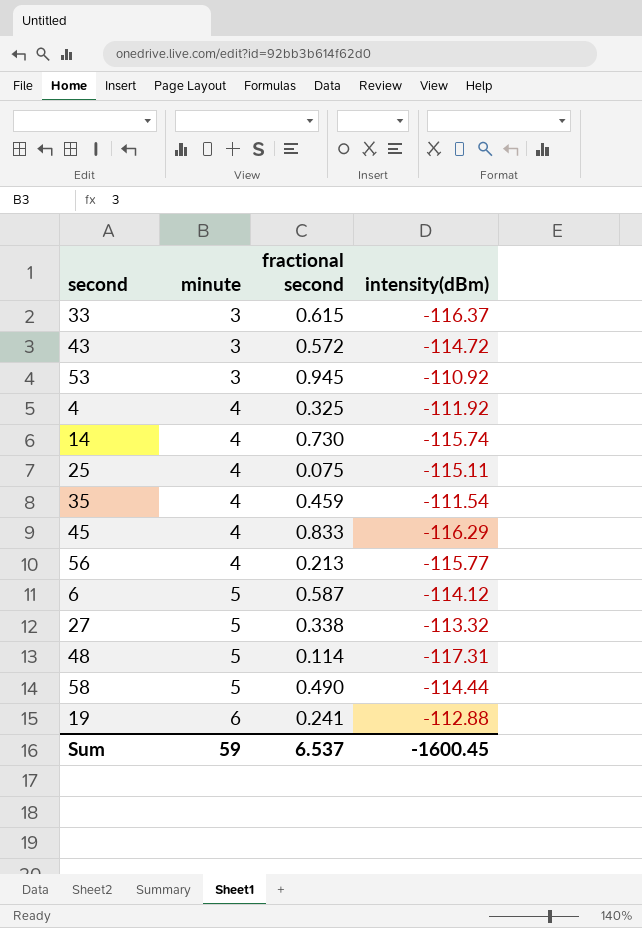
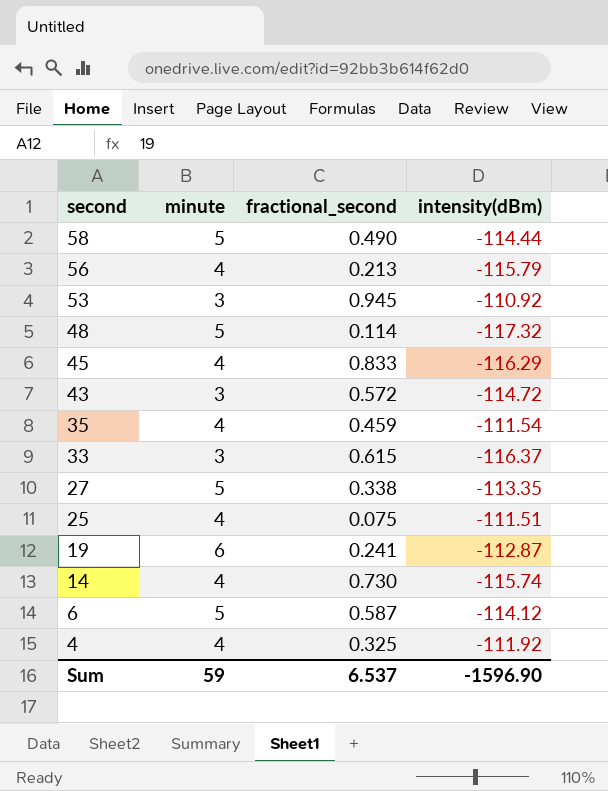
row order: minute ascending -> second descending
column name: fractional second -> fractional_second
56 | intensity(dBm): -115.77 -> -115.79
48 | intensity(dBm): -117.31 -> -117.32
27 | intensity(dBm): -113.32 -> -113.35
25 | intensity(dBm): -115.11 -> -111.51
19 | intensity(dBm): -112.88 -> -112.87
Sum | intensity(dBm): -1600.45 -> -1596.90

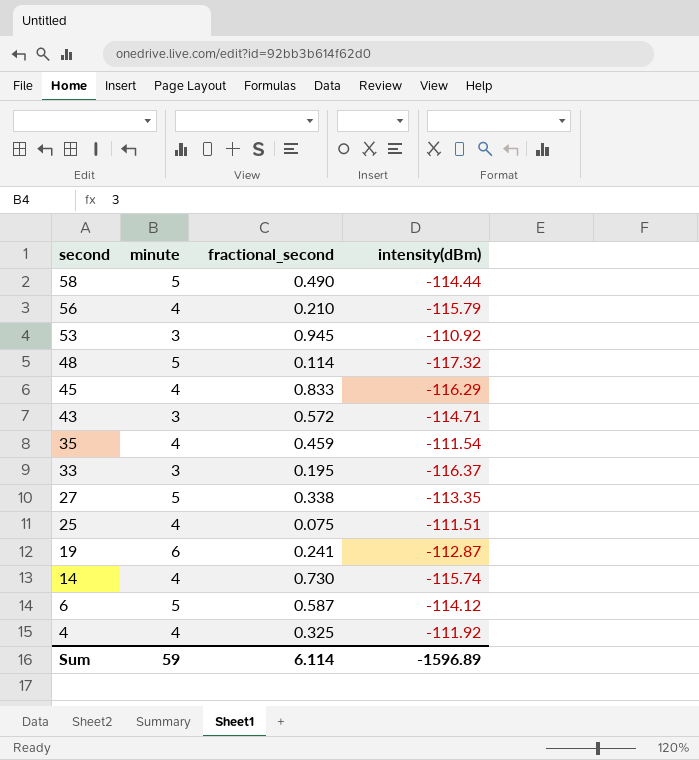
56 | fractional_second: 0.213 -> 0.210
43 | intensity(dBm): -114.72 -> -114.71
33 | fractional_second: 0.615 -> 0.195
Sum | fractional_second: 6.537 -> 6.114
Sum | intensity(dBm): -1596.90 -> -1596.89

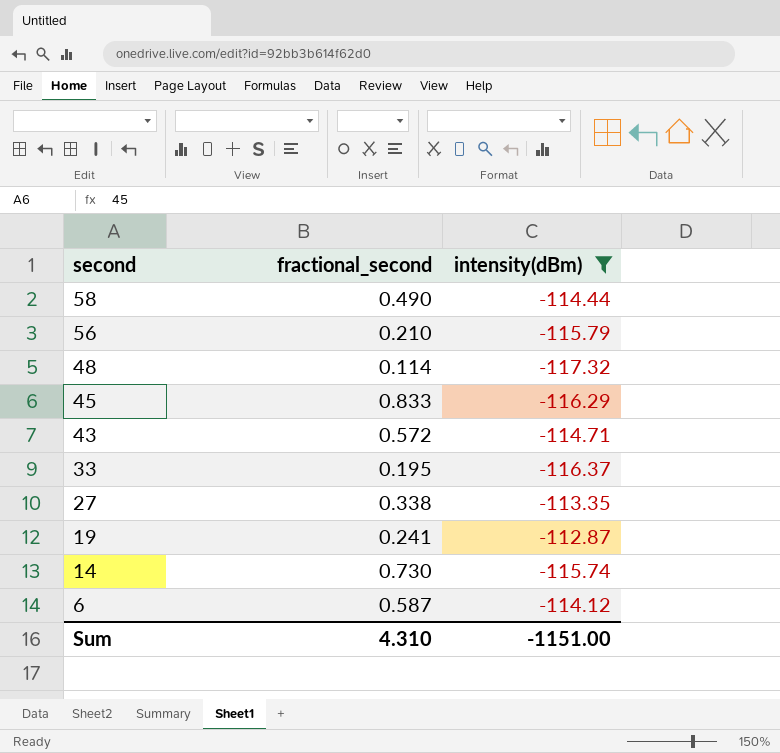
filter: none -> intensity(dBm) <= -112.87
column minute | position: 2 -> none
Sum | fractional_second: 6.114 -> 4.310
Sum | intensity(dBm): -1596.89 -> -1151.00

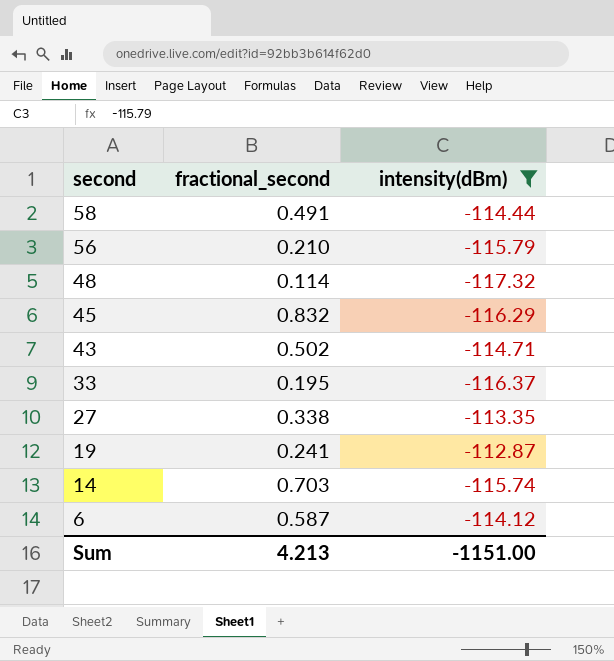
58 | fractional_second: 0.490 -> 0.491
45 | fractional_second: 0.833 -> 0.832
43 | fractional_second: 0.572 -> 0.502
14 | fractional_second: 0.730 -> 0.703
Sum | fractional_second: 4.310 -> 4.213

